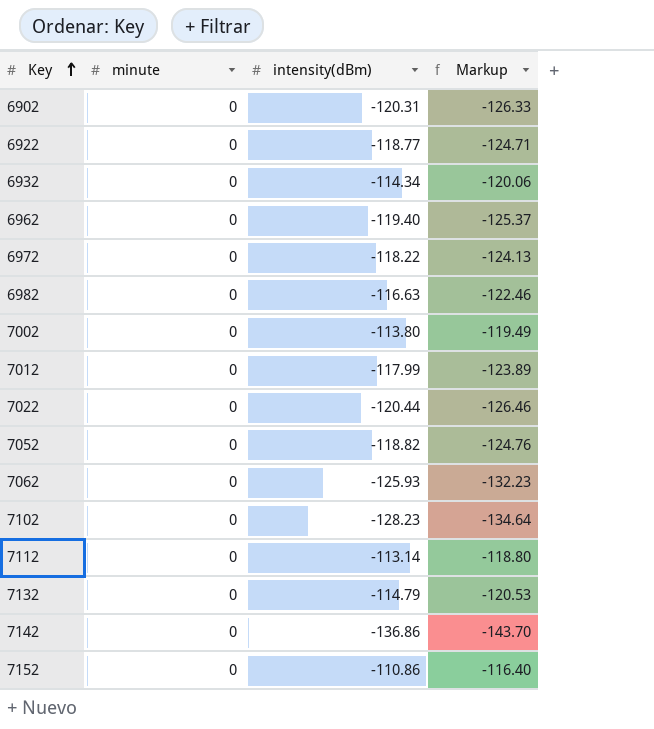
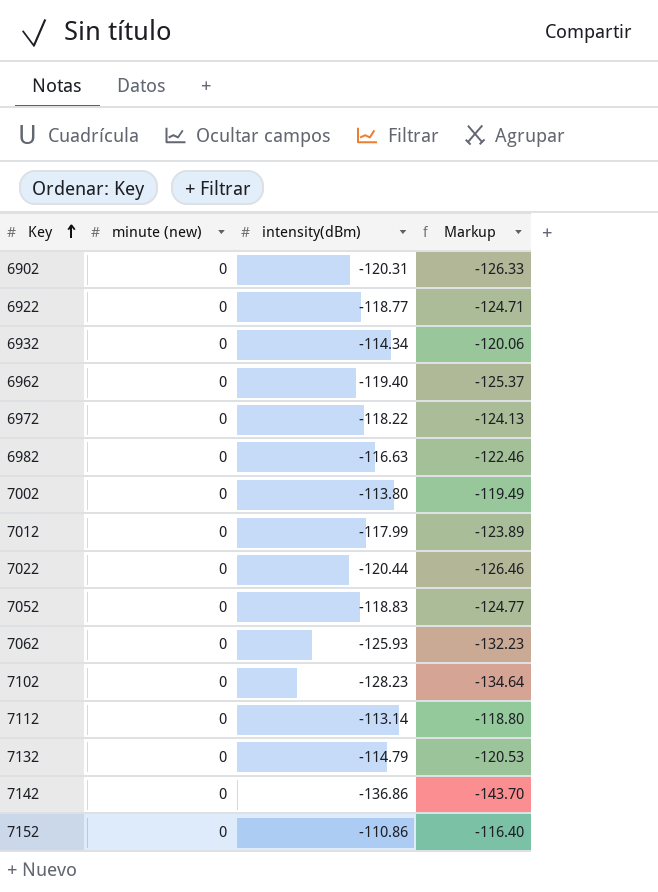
column name: minute -> minute (new)
7052 | intensity(dBm): -118.82 -> -118.83
7052 | Markup: -124.76 -> -124.77

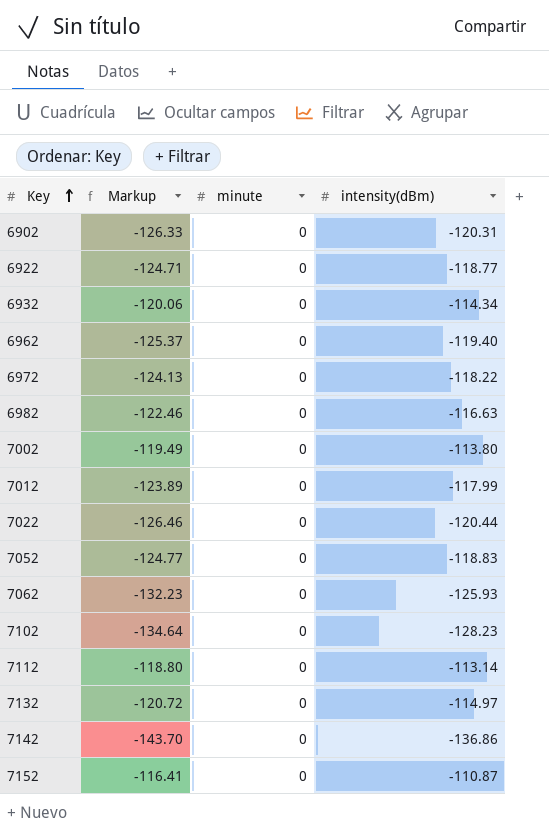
column Markup | position: 4 -> 2
column name: minute (new) -> minute
7132 | Markup: -120.53 -> -120.72
7132 | intensity(dBm): -114.79 -> -114.97
7152 | Markup: -116.40 -> -116.41
7152 | intensity(dBm): -110.86 -> -110.87

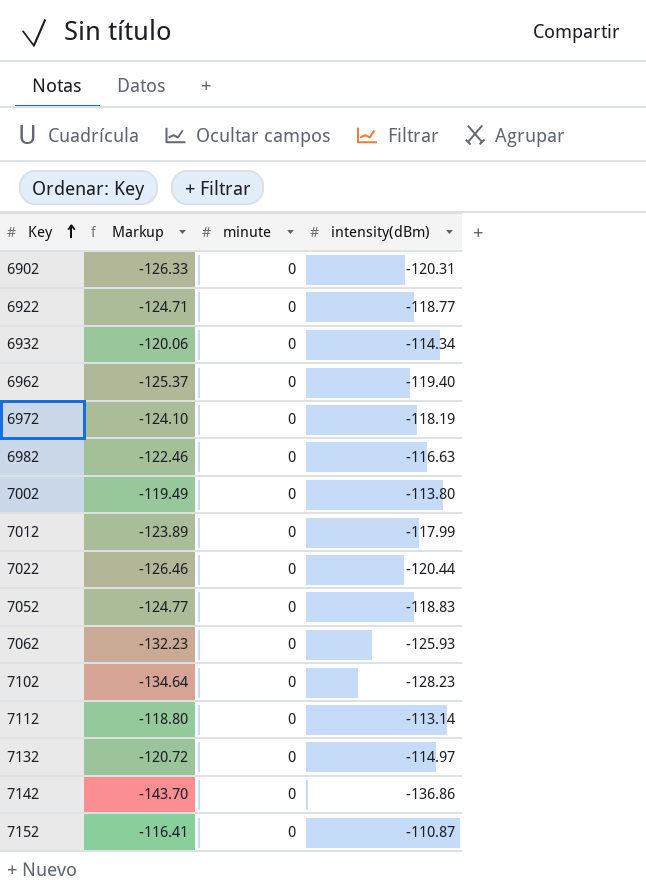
6972 | Markup: -124.13 -> -124.10
6972 | intensity(dBm): -118.22 -> -118.19

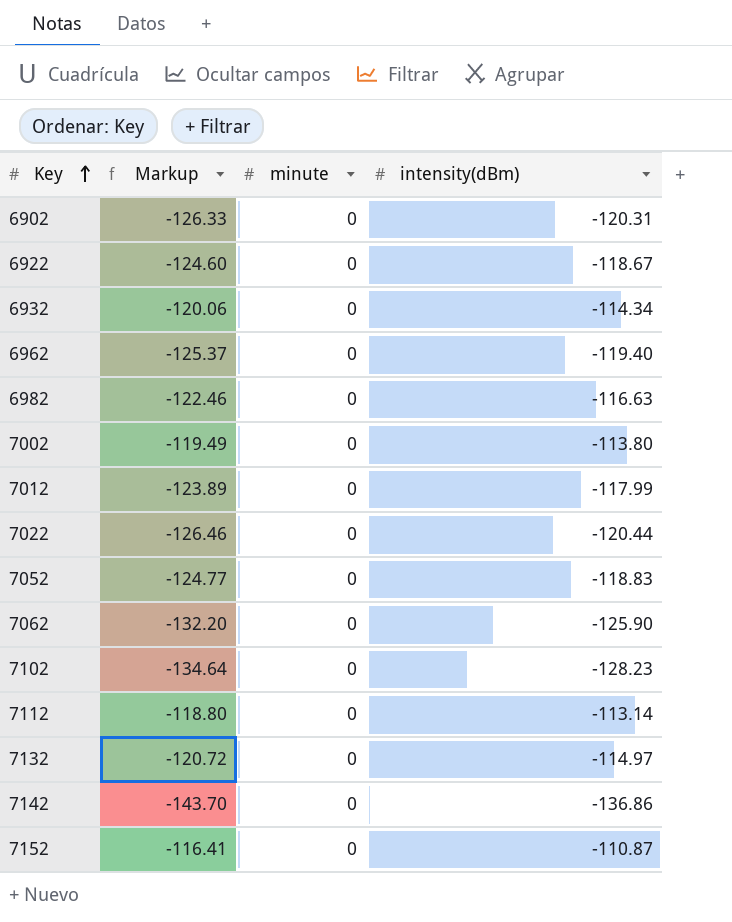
row 6972: -124.10 | 0 | -118.19 -> none
6922 | Markup: -124.71 -> -124.60
6922 | intensity(dBm): -118.77 -> -118.67
7062 | Markup: -132.23 -> -132.20
7062 | intensity(dBm): -125.93 -> -125.90

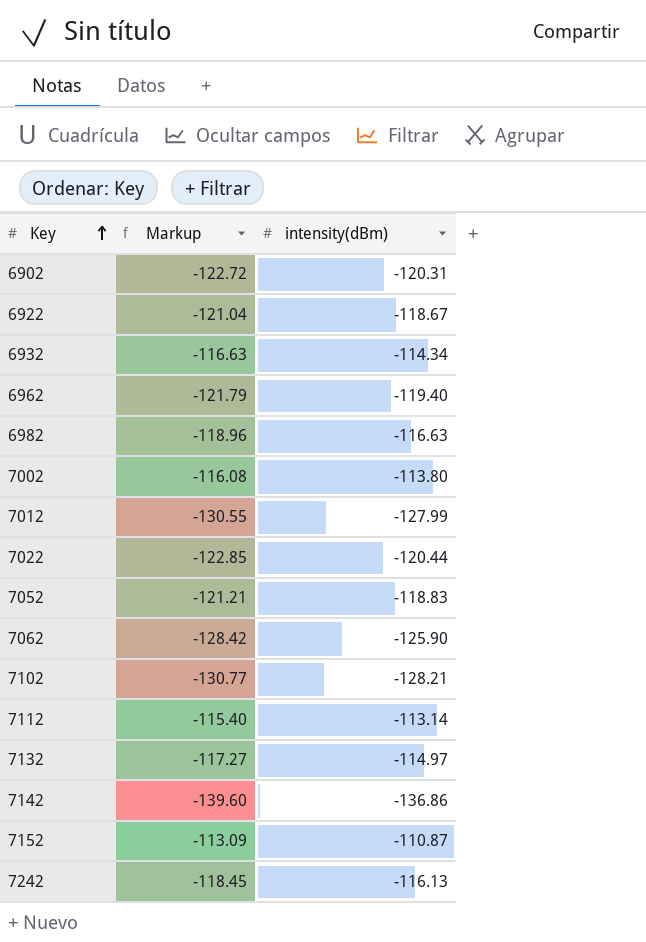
column minute | position: 3 -> none
column Markup | formula: [intensity(dBm)] * 1.05 -> [intensity(dBm)] * 1.02
7012 | intensity(dBm): -117.99 -> -127.99
7102 | intensity(dBm): -128.23 -> -128.21
row 7242: none -> -118.45 | -116.13

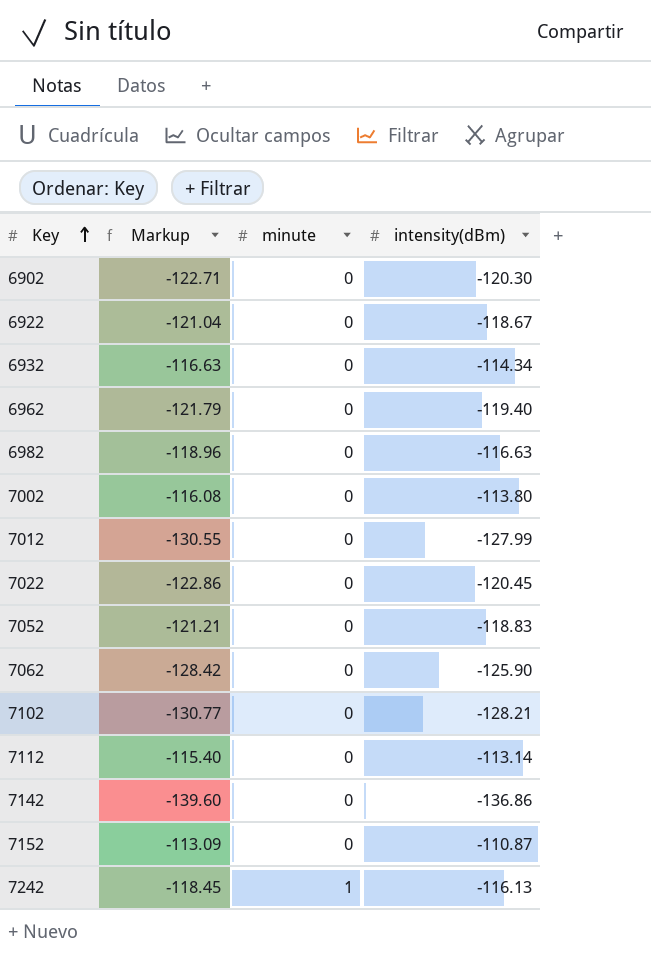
column minute | position: none -> 3
row 7132: -117.27 | -114.97 -> none
6902 | Markup: -122.72 -> -122.71
6902 | intensity(dBm): -120.31 -> -120.30
7022 | Markup: -122.85 -> -122.86
7022 | intensity(dBm): -120.44 -> -120.45

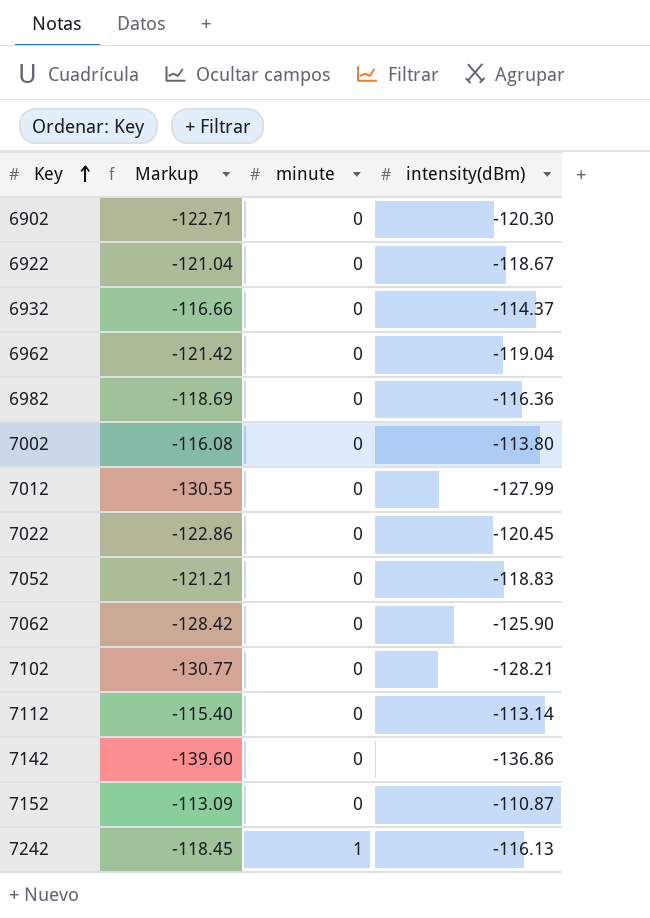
6932 | Markup: -116.63 -> -116.66
6932 | intensity(dBm): -114.34 -> -114.37
6962 | Markup: -121.79 -> -121.42
6962 | intensity(dBm): -119.40 -> -119.04
6982 | Markup: -118.96 -> -118.69
6982 | intensity(dBm): -116.63 -> -116.36

